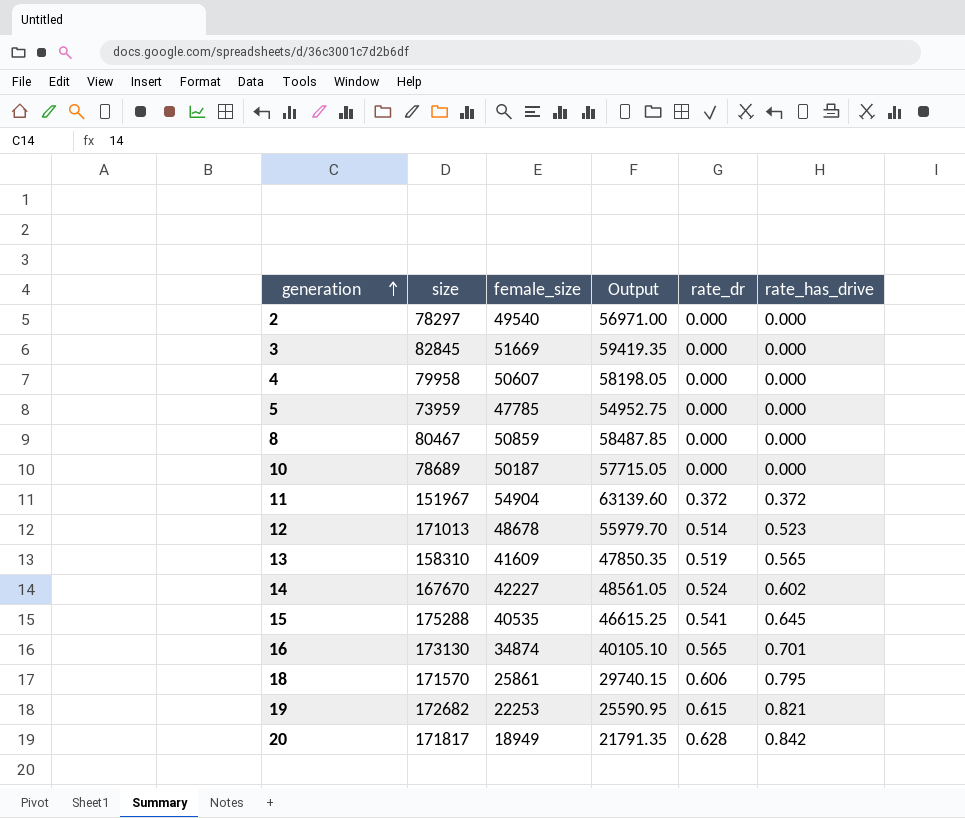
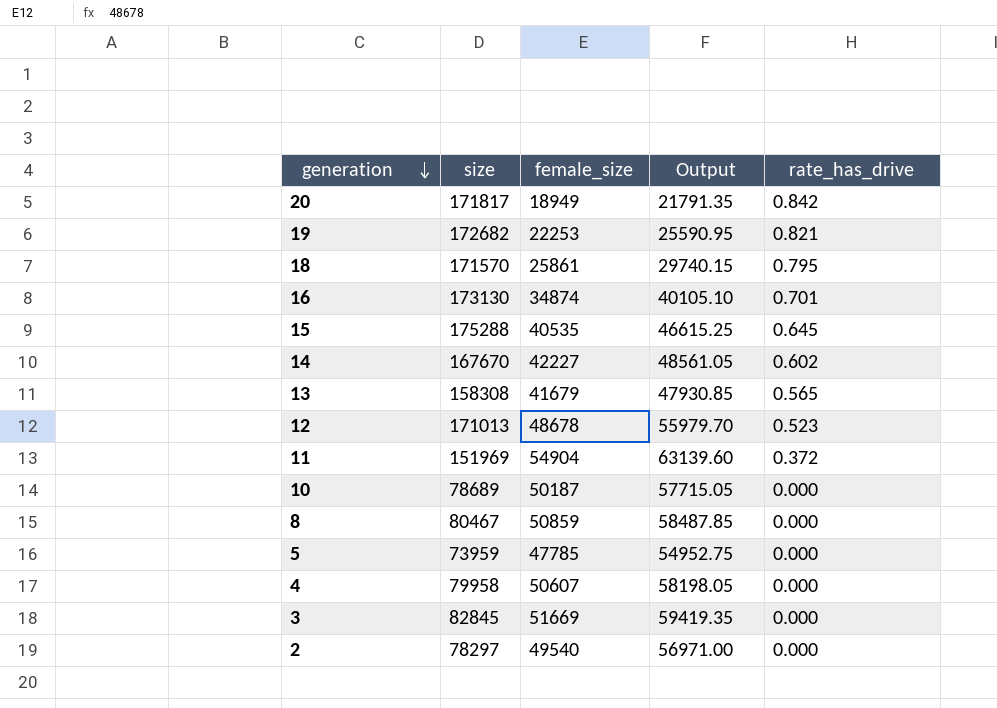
row order: generation ascending -> generation descending
column rate_dr | position: 5 -> none
13 | size: 158310 -> 158308
13 | female_size: 41609 -> 41679
13 | Output: 47850.35 -> 47930.85
11 | size: 151967 -> 151969

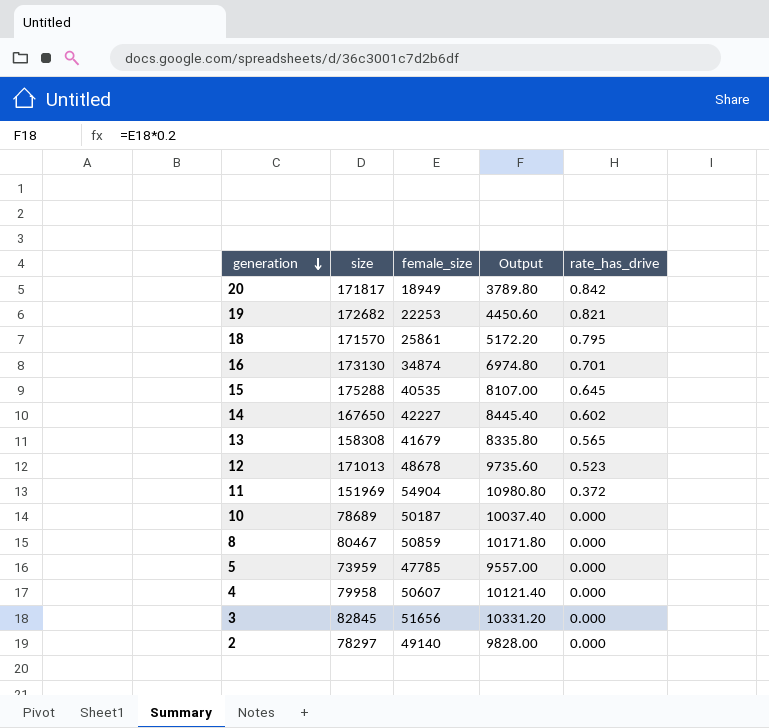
column Output | formula: [female_size] * 1.15 -> [female_size] * 0.2
14 | size: 167670 -> 167650
3 | female_size: 51669 -> 51656
2 | female_size: 49540 -> 49140

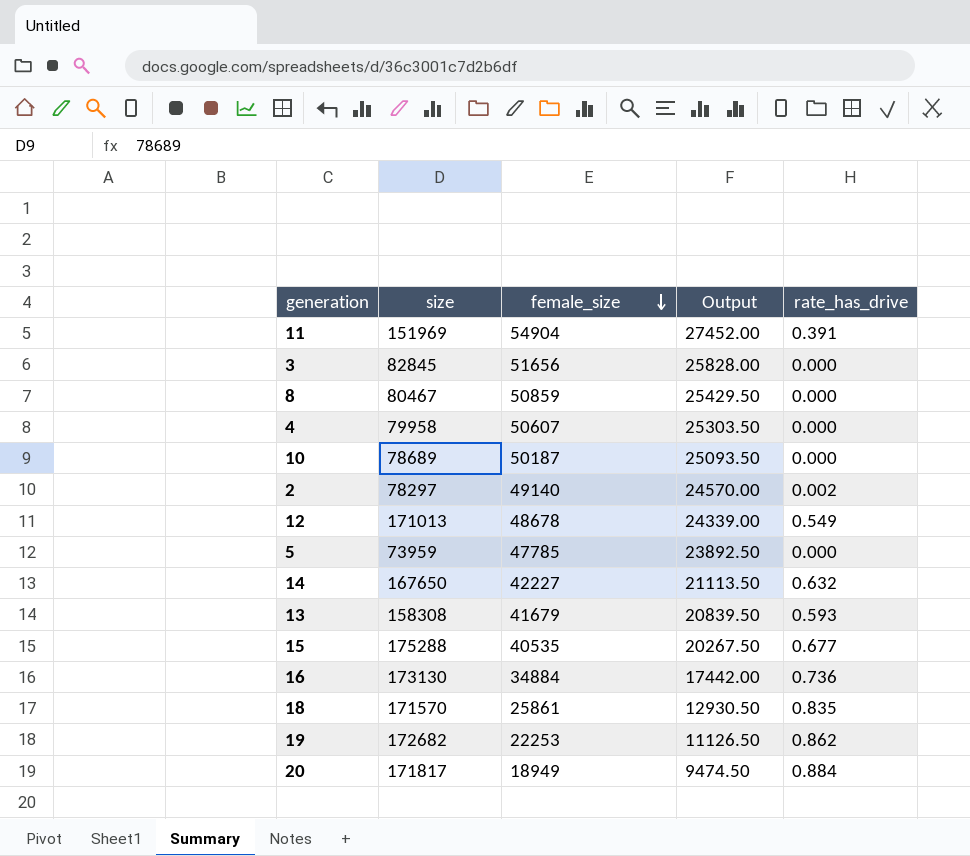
row order: generation descending -> female_size descending
column Output | formula: [female_size] * 0.2 -> [female_size] * 0.5
11 | rate_has_drive: 0.372 -> 0.391
2 | rate_has_drive: 0.000 -> 0.002
12 | rate_has_drive: 0.523 -> 0.549
14 | rate_has_drive: 0.602 -> 0.632
13 | rate_has_drive: 0.565 -> 0.593
15 | rate_has_drive: 0.645 -> 0.677
16 | female_size: 34874 -> 34884
16 | rate_has_drive: 0.701 -> 0.736
18 | rate_has_drive: 0.795 -> 0.835
19 | rate_has_drive: 0.821 -> 0.862
20 | rate_has_drive: 0.842 -> 0.884

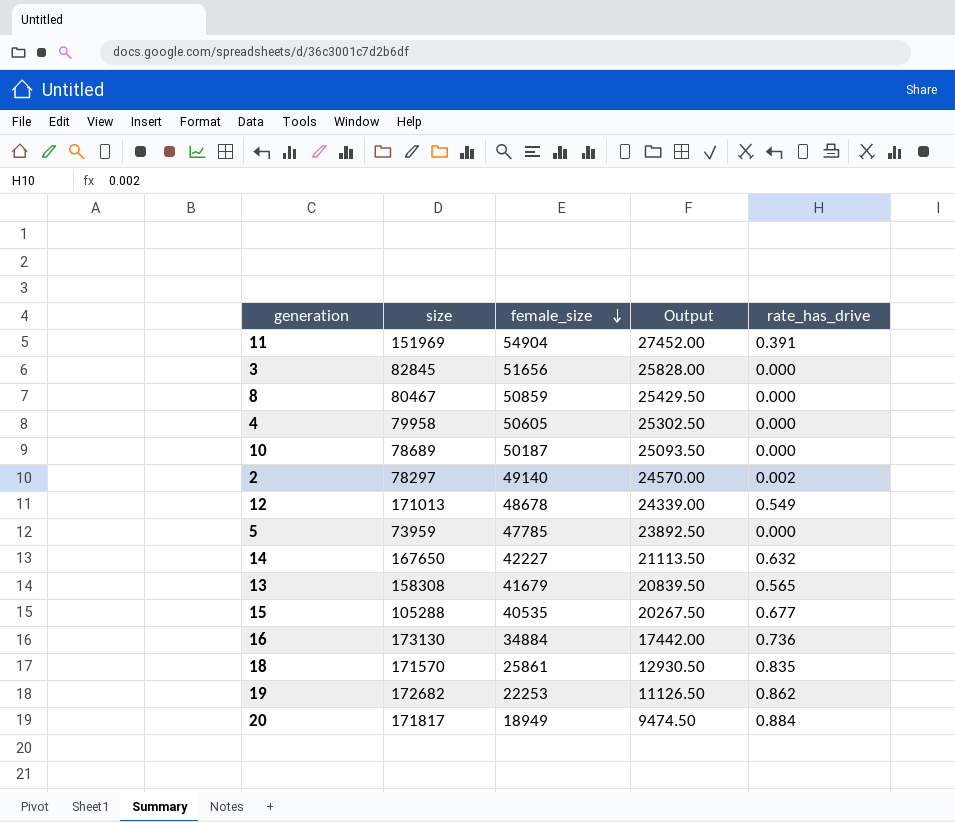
4 | female_size: 50607 -> 50605
4 | Output: 25303.50 -> 25302.50
13 | rate_has_drive: 0.593 -> 0.565
15 | size: 175288 -> 105288

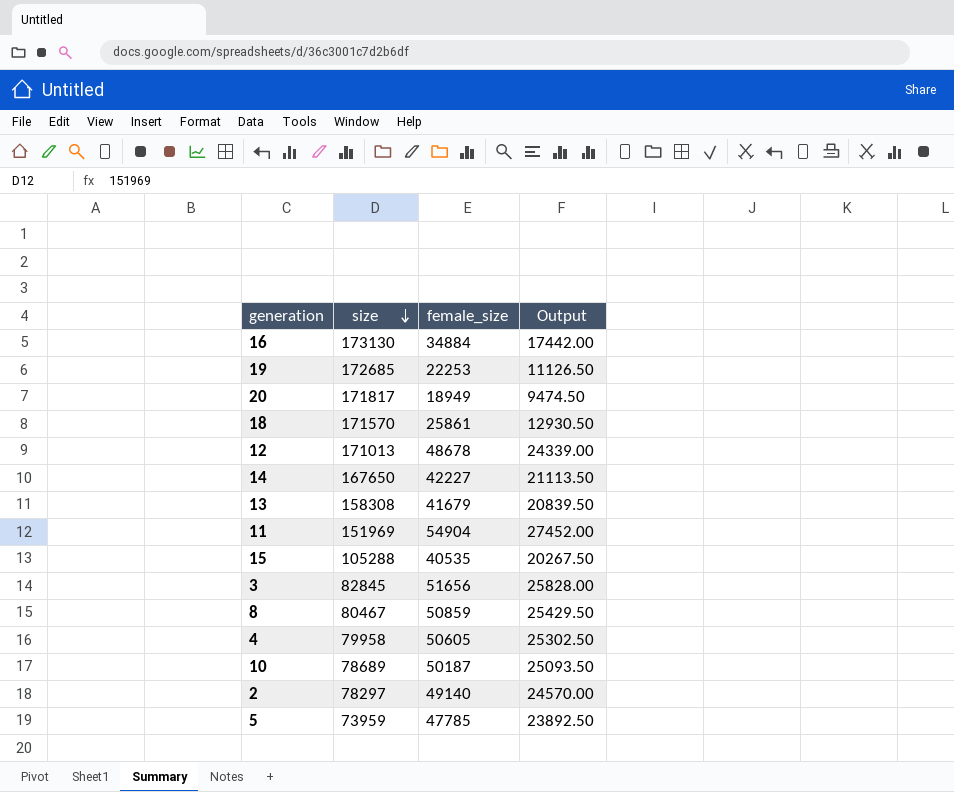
row order: female_size descending -> size descending
column rate_has_drive | position: 5 -> none
19 | size: 172682 -> 172685

